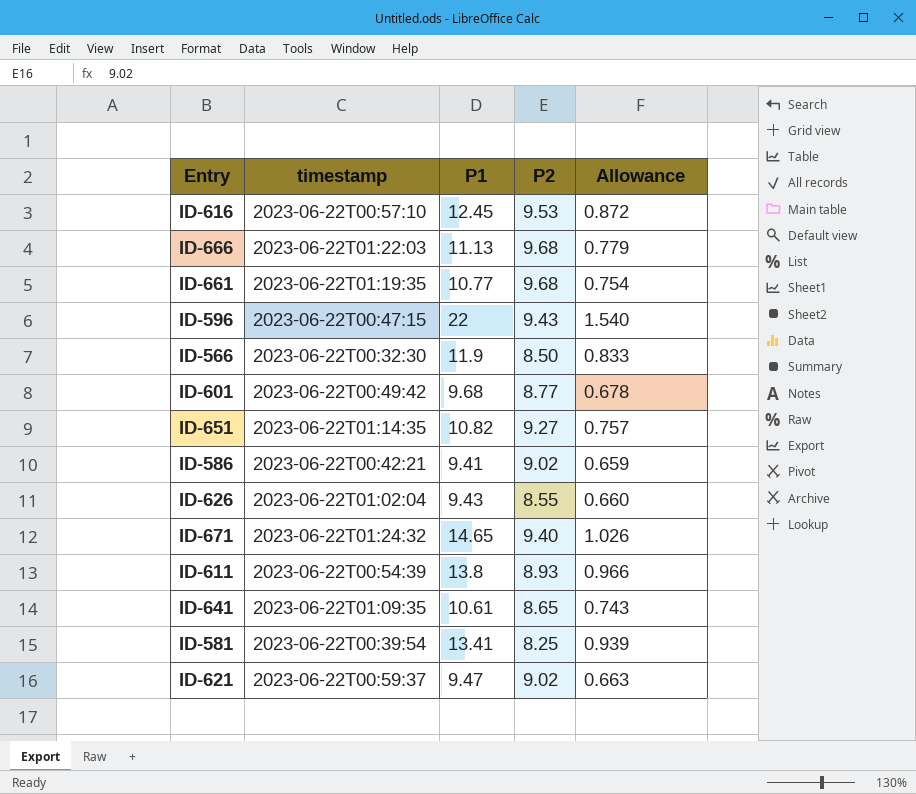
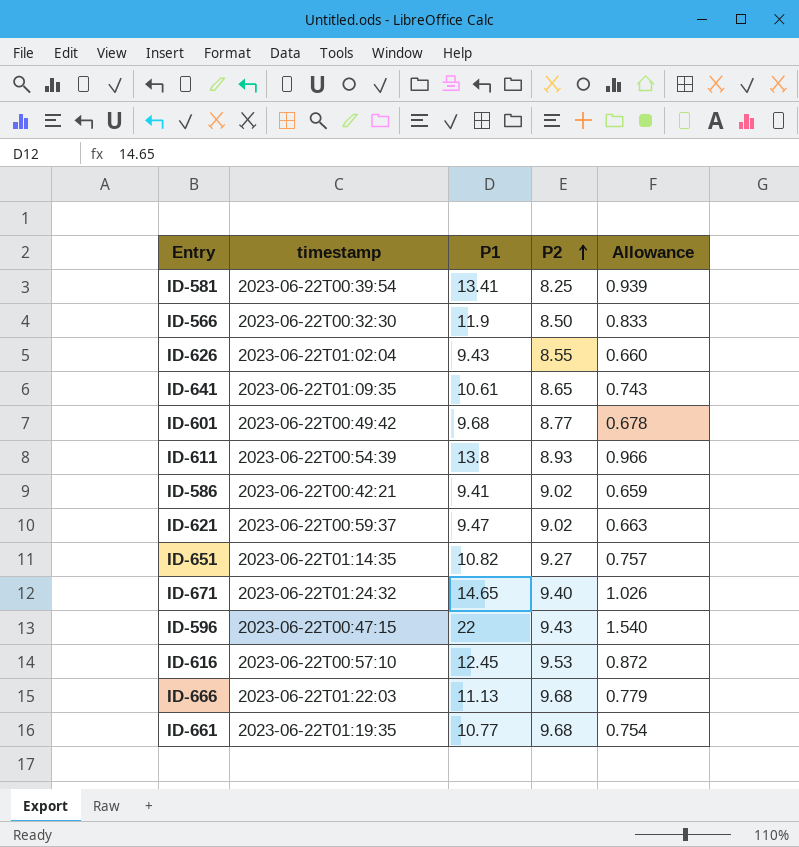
row order: none -> P2 ascending

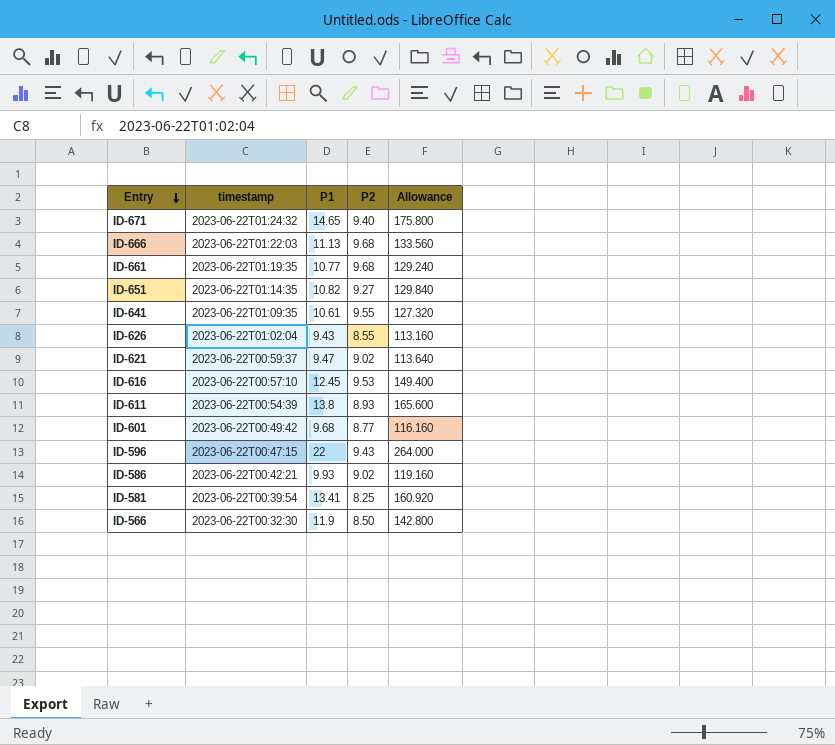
row order: P2 ascending -> Entry descending
column Allowance | formula: [P1] * 0.07 -> [P1] * 12
ID-641 | P2: 8.65 -> 9.55
ID-586 | P1: 9.41 -> 9.93

